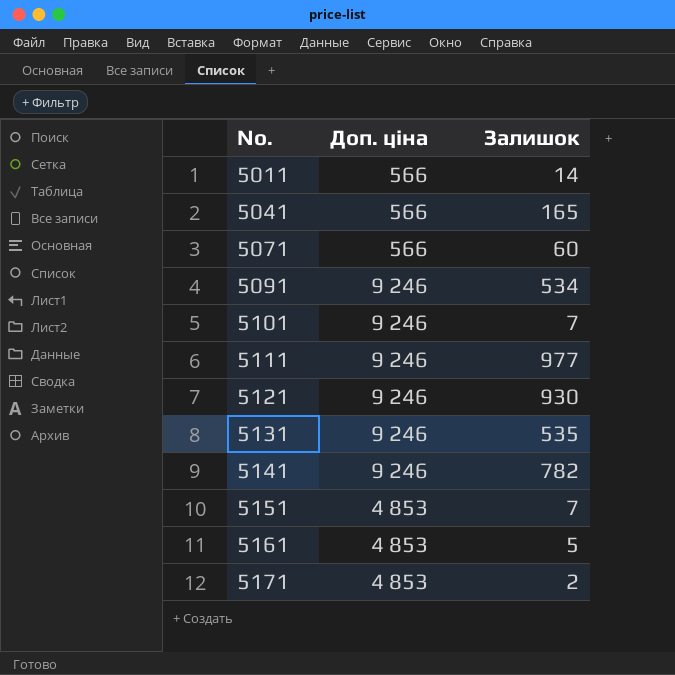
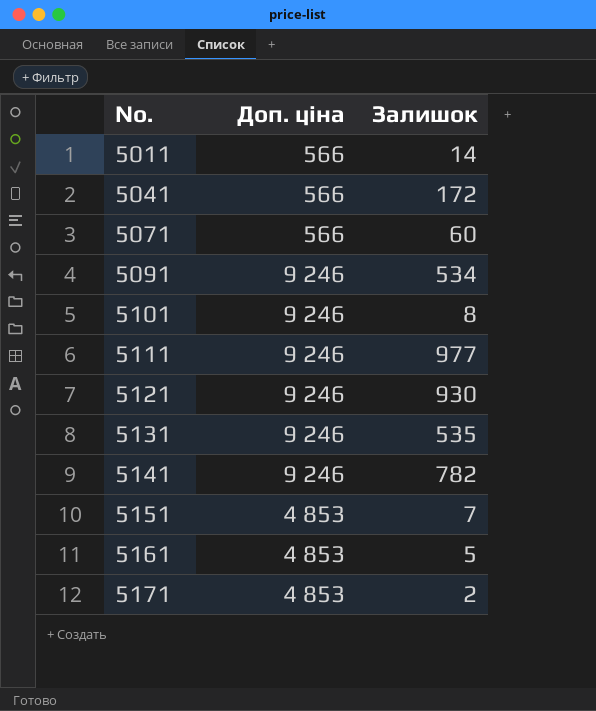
5041 | Залишок: 165 -> 172
5101 | Залишок: 7 -> 8

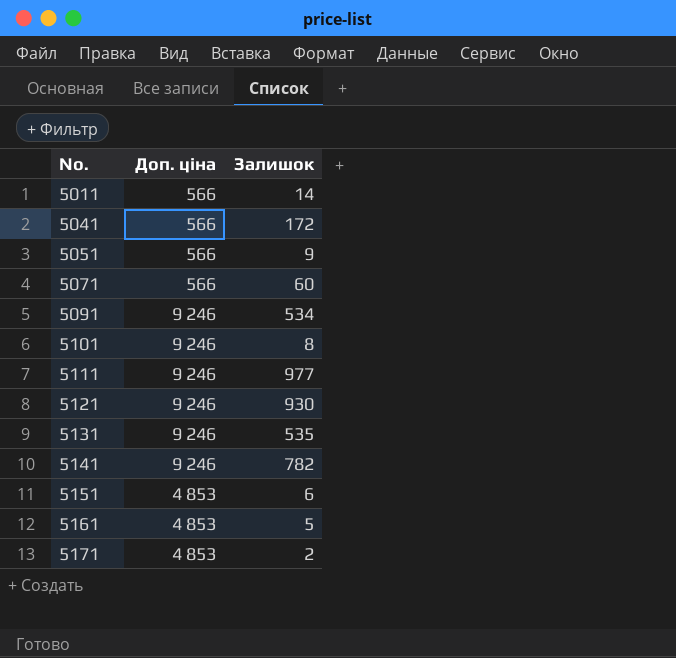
row 5051: none -> 566 | 9
5151 | Залишок: 7 -> 6

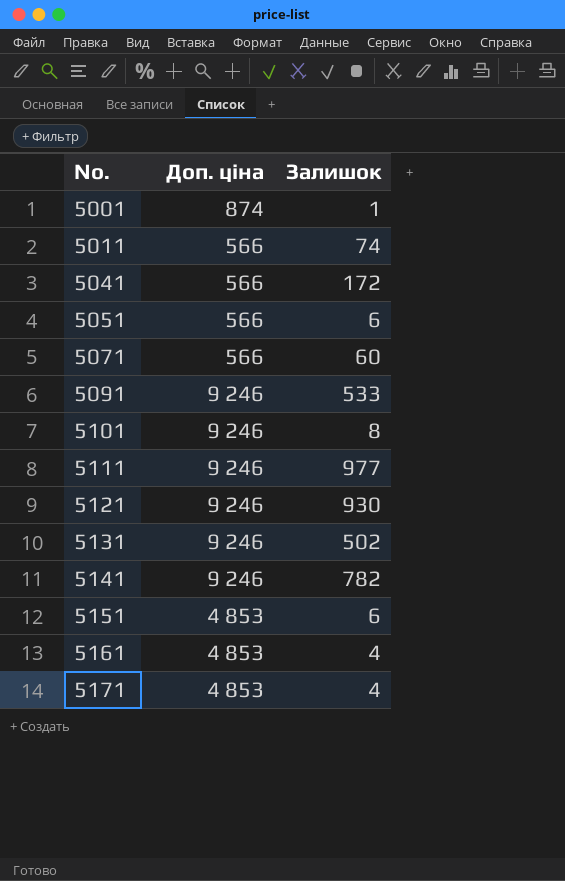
row 5001: none -> 874 | 1
5011 | Залишок: 14 -> 74
5051 | Залишок: 9 -> 6
5091 | Залишок: 534 -> 533
5131 | Залишок: 535 -> 502
5161 | Залишок: 5 -> 4
5171 | Залишок: 2 -> 4

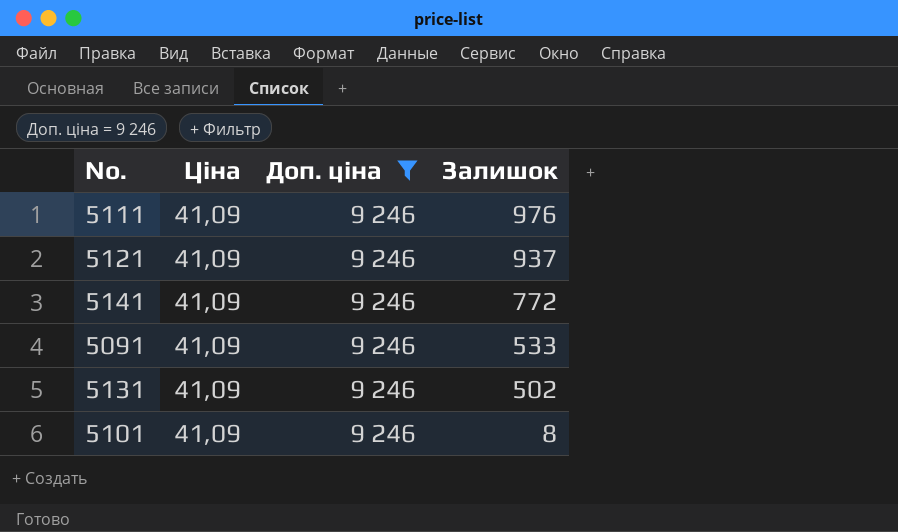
filter: none -> Доп. ціна = 9 246
row order: No. ascending -> Залишок descending
column Ціна | position: none -> 2
5111 | Залишок: 977 -> 976
5121 | Залишок: 930 -> 937
5141 | Залишок: 782 -> 772

